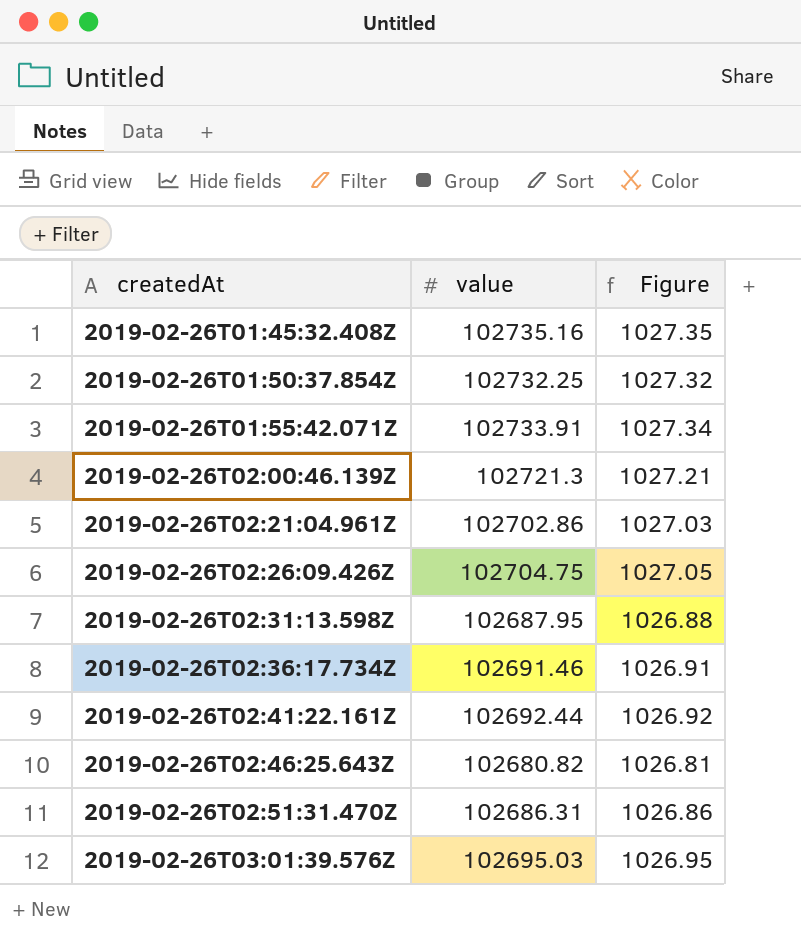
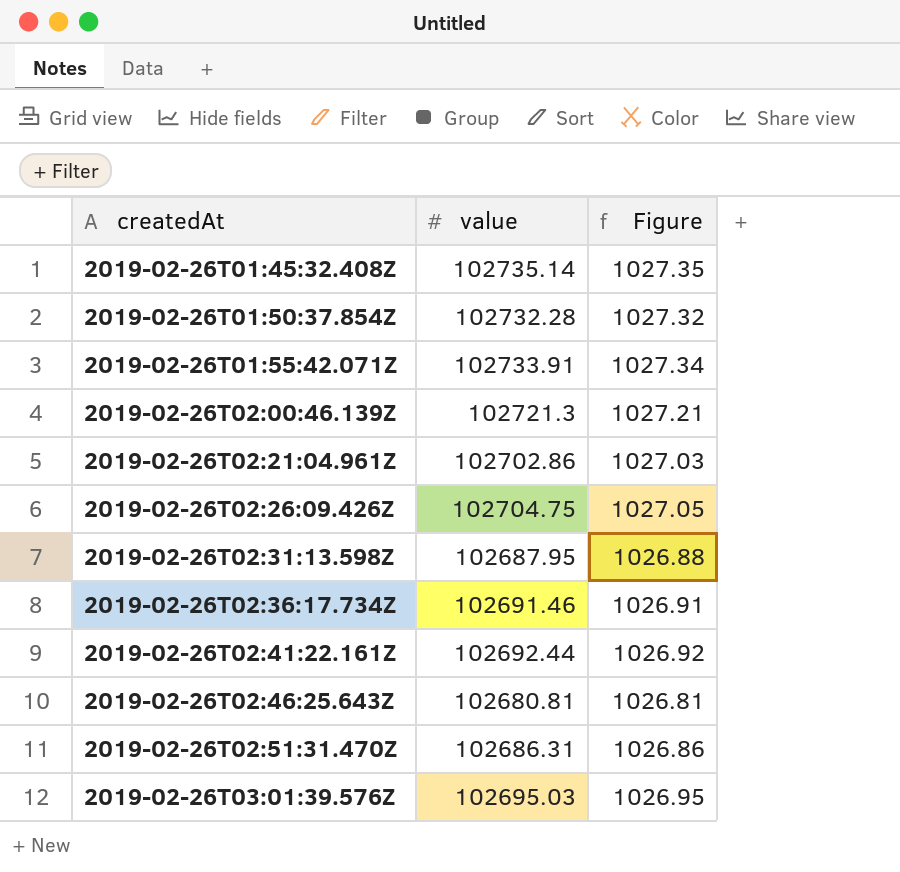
2019-02-26T01:45:32.408Z | value: 102735.16 -> 102735.14
2019-02-26T01:50:37.854Z | value: 102732.25 -> 102732.28
2019-02-26T02:46:25.643Z | value: 102680.82 -> 102680.81

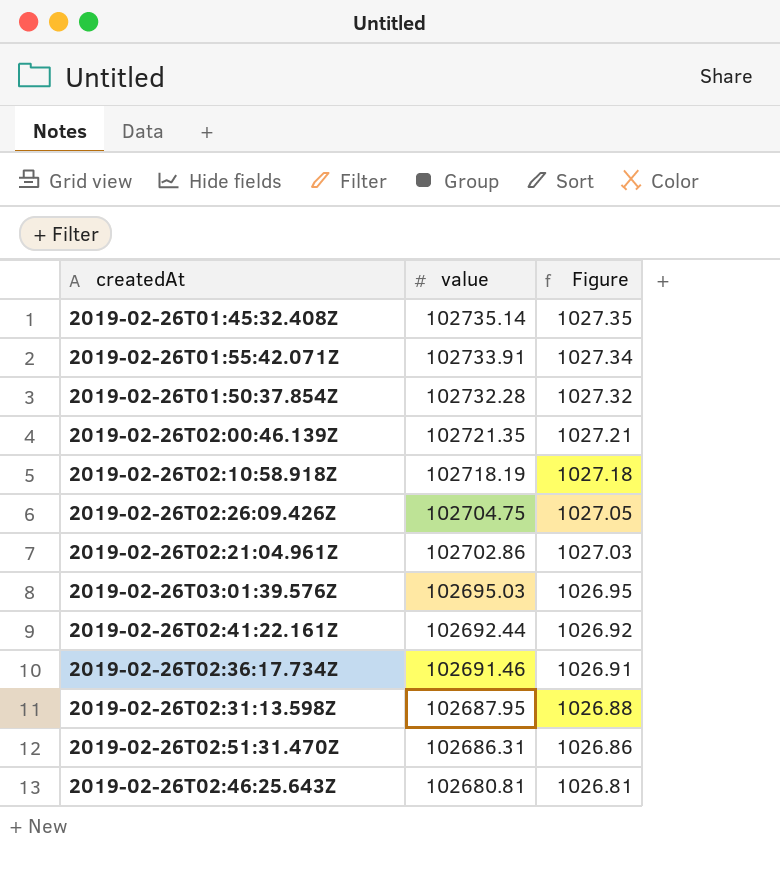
row order: createdAt ascending -> value descending
2019-02-26T02:00:46.139Z | value: 102721.3 -> 102721.35
row 2019-02-26T02:10:58.918Z: none -> 102718.19 | 1027.18

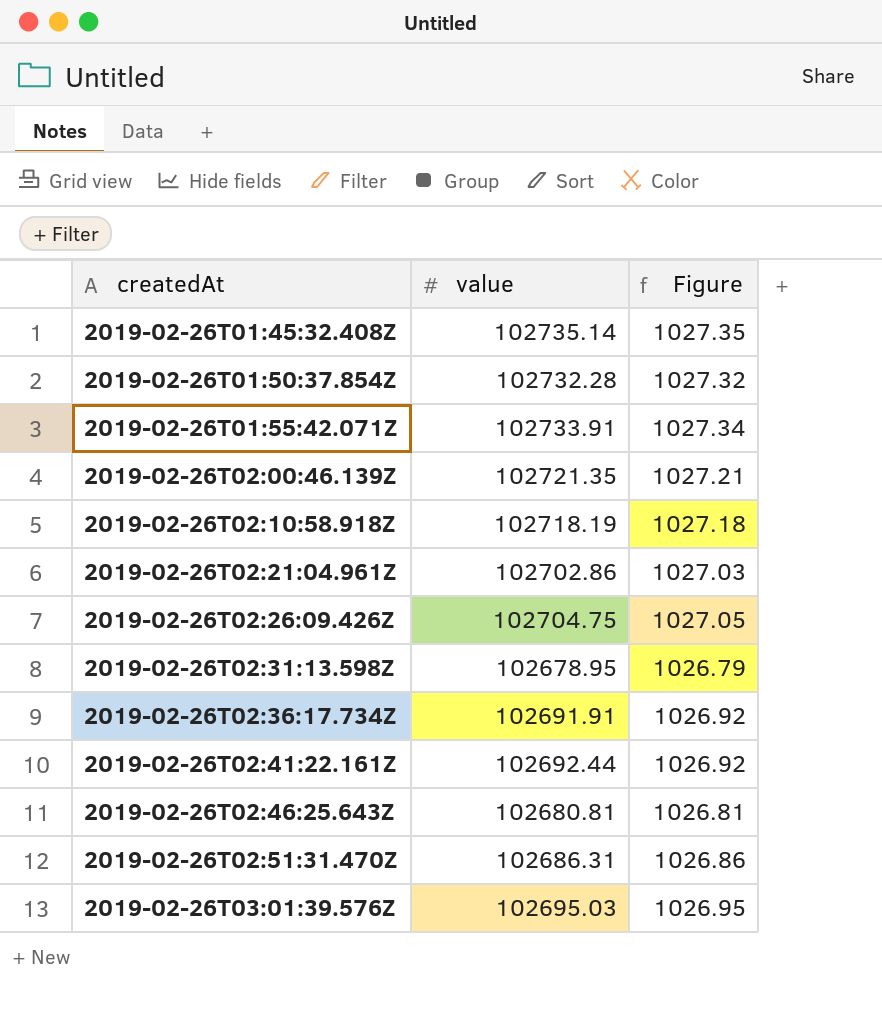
row order: value descending -> createdAt ascending
2019-02-26T02:31:13.598Z | value: 102687.95 -> 102678.95
2019-02-26T02:31:13.598Z | Figure: 1026.88 -> 1026.79
2019-02-26T02:36:17.734Z | value: 102691.46 -> 102691.91
2019-02-26T02:36:17.734Z | Figure: 1026.91 -> 1026.92

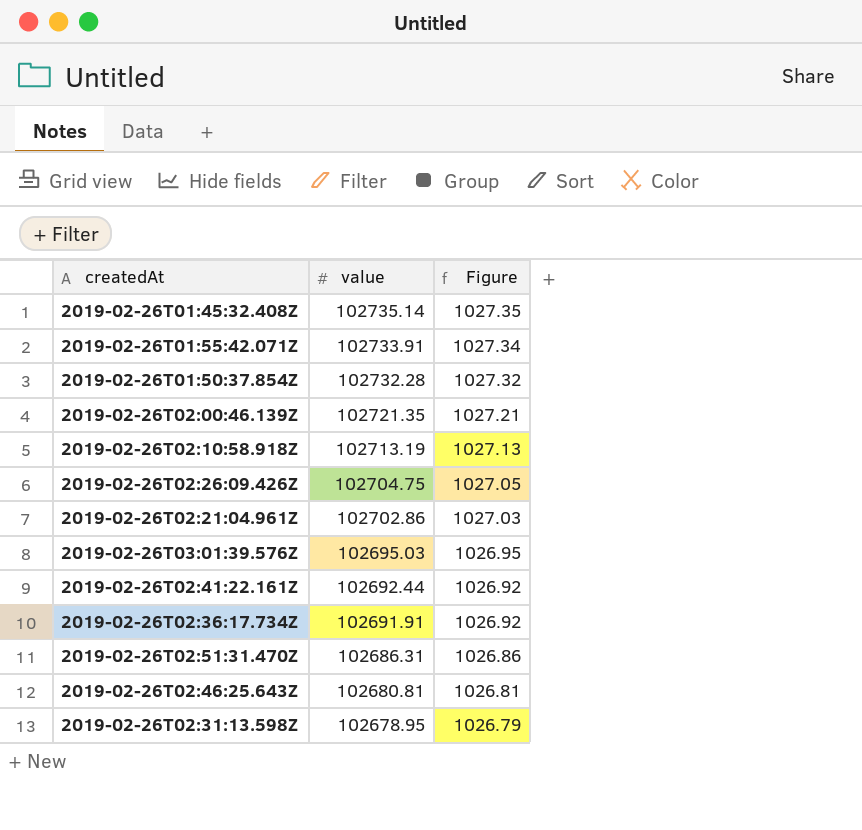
row order: createdAt ascending -> value descending
2019-02-26T02:10:58.918Z | value: 102718.19 -> 102713.19
2019-02-26T02:10:58.918Z | Figure: 1027.18 -> 1027.13

